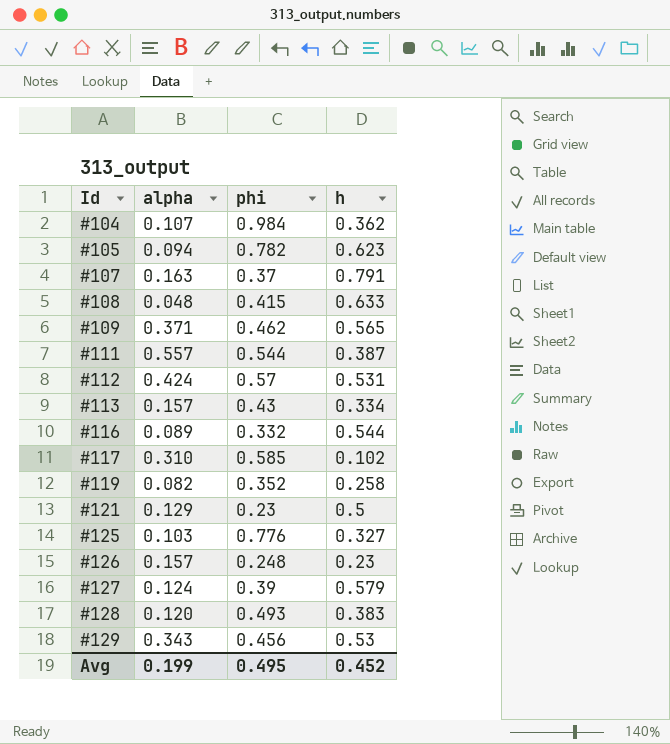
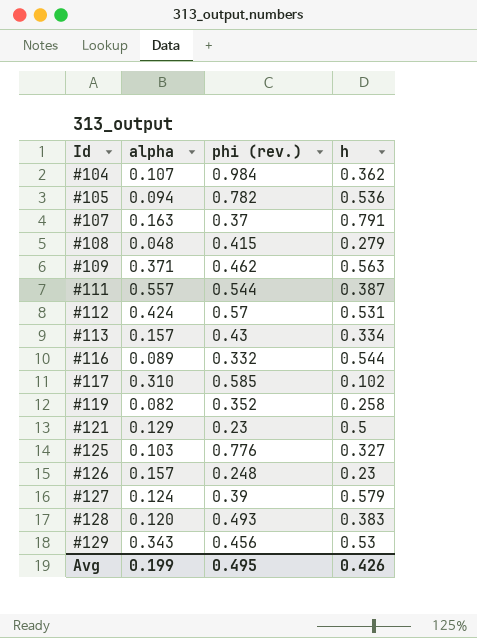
column name: phi -> phi (rev.)
#105 | h: 0.623 -> 0.536
#108 | h: 0.633 -> 0.279
#109 | h: 0.565 -> 0.563
Avg | h: 0.452 -> 0.426

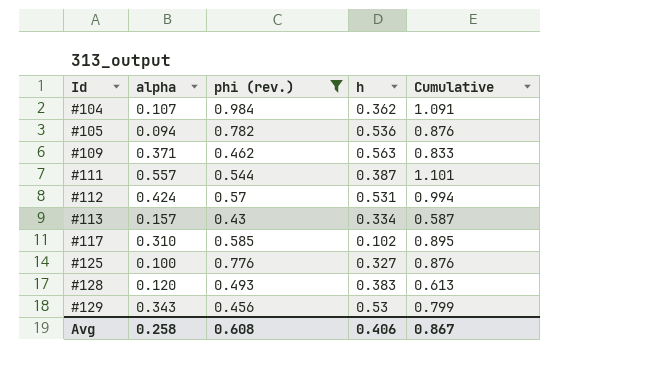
filter: none -> phi (rev.) >= 0.43
column Cumulative | formula: none -> [alpha] + [phi (rev.)]
#125 | alpha: 0.103 -> 0.100
Avg | alpha: 0.199 -> 0.258
Avg | phi (rev.): 0.495 -> 0.608
Avg | h: 0.426 -> 0.406

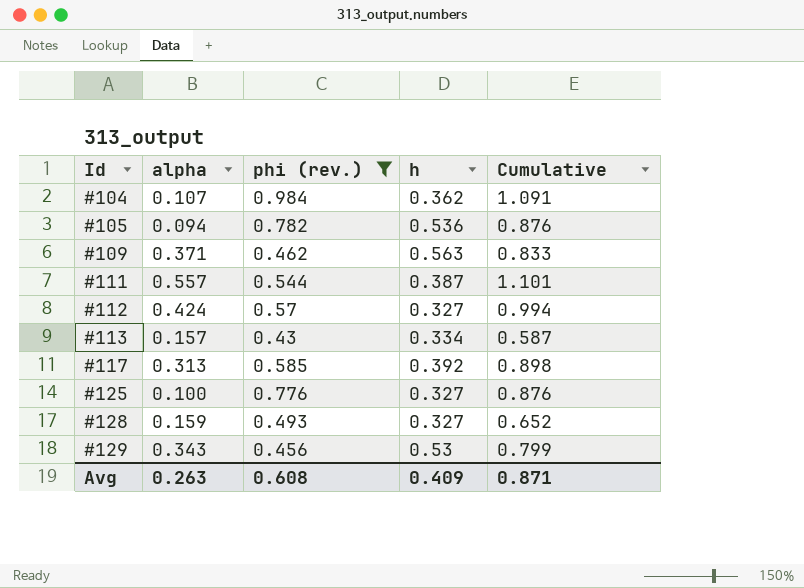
#112 | h: 0.531 -> 0.327
#117 | alpha: 0.310 -> 0.313
#117 | h: 0.102 -> 0.392
#117 | Cumulative: 0.895 -> 0.898
#128 | alpha: 0.120 -> 0.159
#128 | h: 0.383 -> 0.327
#128 | Cumulative: 0.613 -> 0.652
Avg | alpha: 0.258 -> 0.263
Avg | h: 0.406 -> 0.409
Avg | Cumulative: 0.867 -> 0.871

